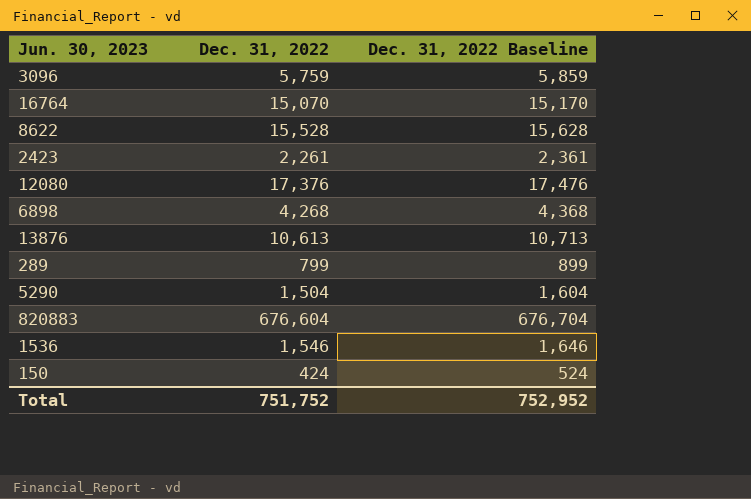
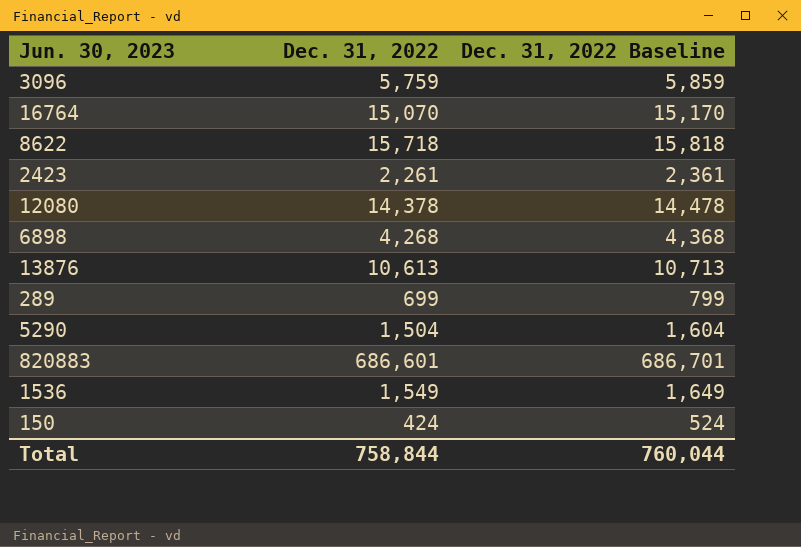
8622 | Dec. 31, 2022: 15,528 -> 15,718
8622 | Dec. 31, 2022 Baseline: 15,628 -> 15,818
12080 | Dec. 31, 2022: 17,376 -> 14,378
12080 | Dec. 31, 2022 Baseline: 17,476 -> 14,478
289 | Dec. 31, 2022: 799 -> 699
289 | Dec. 31, 2022 Baseline: 899 -> 799
820883 | Dec. 31, 2022: 676,604 -> 686,601
820883 | Dec. 31, 2022 Baseline: 676,704 -> 686,701
1536 | Dec. 31, 2022: 1,546 -> 1,549
1536 | Dec. 31, 2022 Baseline: 1,646 -> 1,649
Total | Dec. 31, 2022: 751,752 -> 758,844
Total | Dec. 31, 2022 Baseline: 752,952 -> 760,044

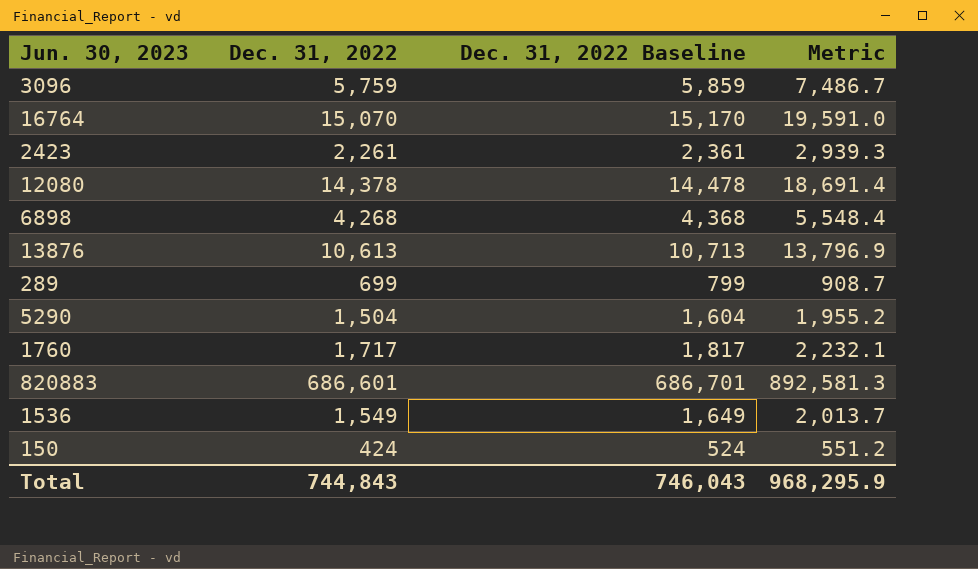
column Metric | formula: none -> [Dec. 31, 2022] * 1.3
row 8622: 15,718 | 15,818 -> none
row 1760: none -> 1,717 | 1,817 | 2,232.1
Total | Dec. 31, 2022: 758,844 -> 744,843
Total | Dec. 31, 2022 Baseline: 760,044 -> 746,043

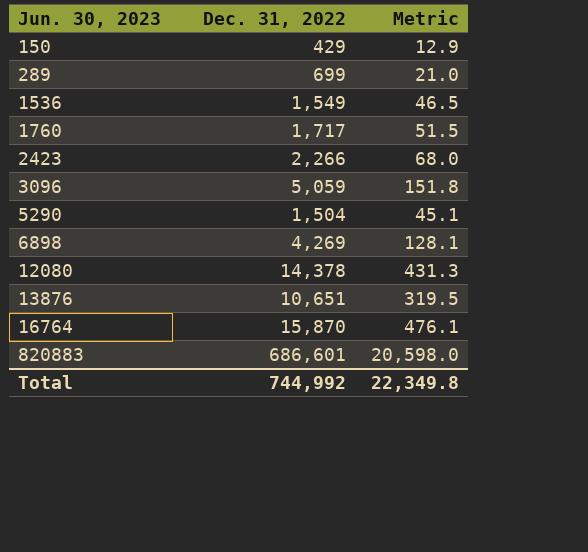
row order: none -> Jun. 30, 2023 ascending
column Dec. 31, 2022 Baseline | formula: [Dec. 31, 2022] + 100 -> none
column Metric | formula: [Dec. 31, 2022] * 1.3 -> [Dec. 31, 2022] * 0.03
150 | Dec. 31, 2022: 424 -> 429
2423 | Dec. 31, 2022: 2,261 -> 2,266
3096 | Dec. 31, 2022: 5,759 -> 5,059
6898 | Dec. 31, 2022: 4,268 -> 4,269
13876 | Dec. 31, 2022: 10,613 -> 10,651
16764 | Dec. 31, 2022: 15,070 -> 15,870
Total | Dec. 31, 2022: 744,843 -> 744,992
Total | Metric: 968,295.9 -> 22,349.8

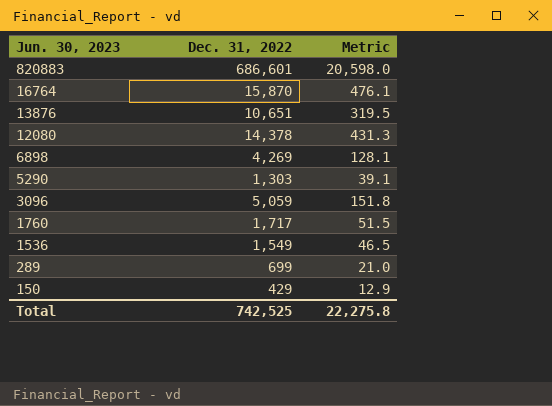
row order: Jun. 30, 2023 ascending -> Jun. 30, 2023 descending
row 2423: 2,266 | 68.0 -> none
5290 | Dec. 31, 2022: 1,504 -> 1,303
5290 | Metric: 45.1 -> 39.1
Total | Dec. 31, 2022: 744,992 -> 742,525
Total | Metric: 22,349.8 -> 22,275.8

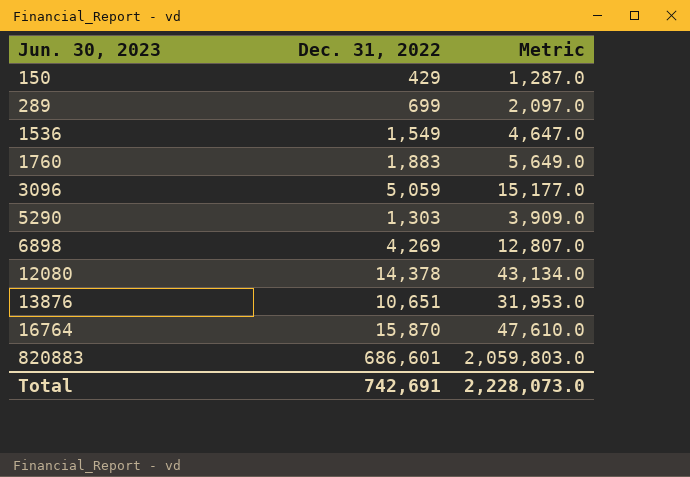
row order: Jun. 30, 2023 descending -> Jun. 30, 2023 ascending
column Metric | formula: [Dec. 31, 2022] * 0.03 -> [Dec. 31, 2022] * 3
1760 | Dec. 31, 2022: 1,717 -> 1,883
Total | Dec. 31, 2022: 742,525 -> 742,691
Total | Metric: 22,275.8 -> 2,228,073.0

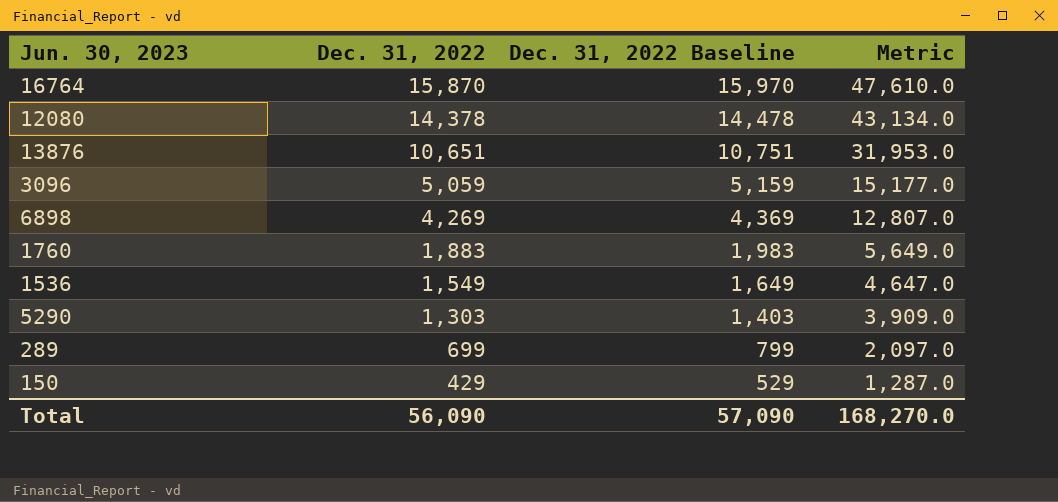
row order: Jun. 30, 2023 ascending -> Dec. 31, 2022 descending
column Dec. 31, 2022 Baseline | formula: none -> [Dec. 31, 2022] + 100
row 820883: 686,601 | 2,059,803.0 -> none
Total | Dec. 31, 2022: 742,691 -> 56,090
Total | Metric: 2,228,073.0 -> 168,270.0

